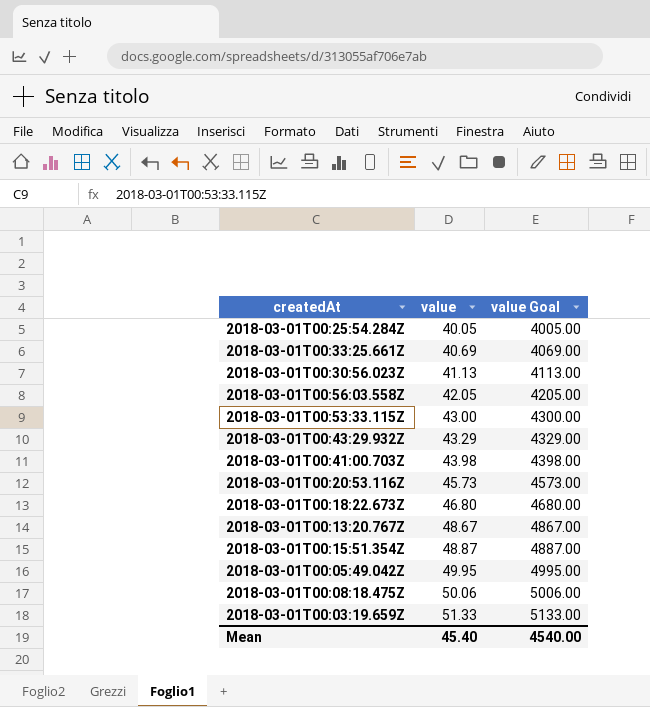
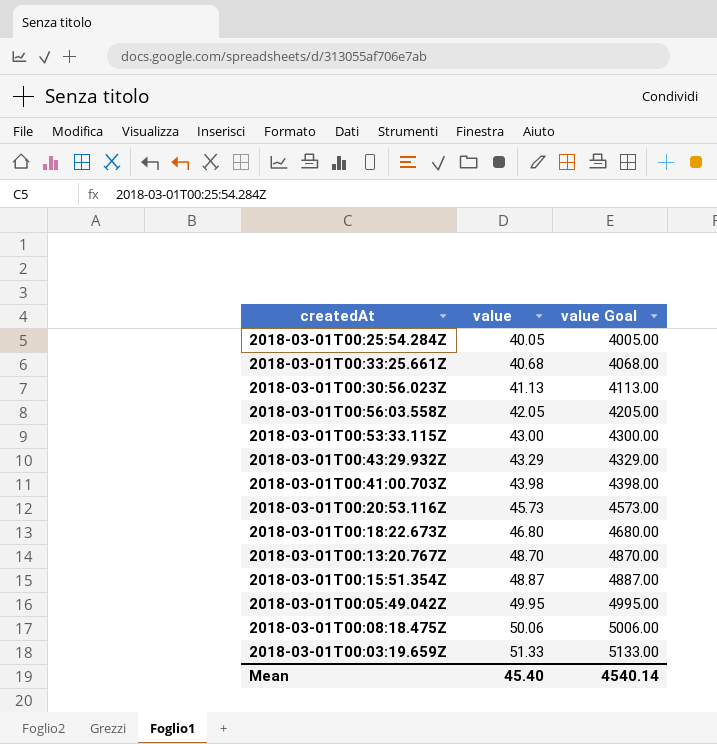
2018-03-01T00:33:25.661Z | value: 40.69 -> 40.68
2018-03-01T00:33:25.661Z | value Goal: 4069.00 -> 4068.00
2018-03-01T00:13:20.767Z | value: 48.67 -> 48.70
2018-03-01T00:13:20.767Z | value Goal: 4867.00 -> 4870.00
Mean | value Goal: 4540.00 -> 4540.14

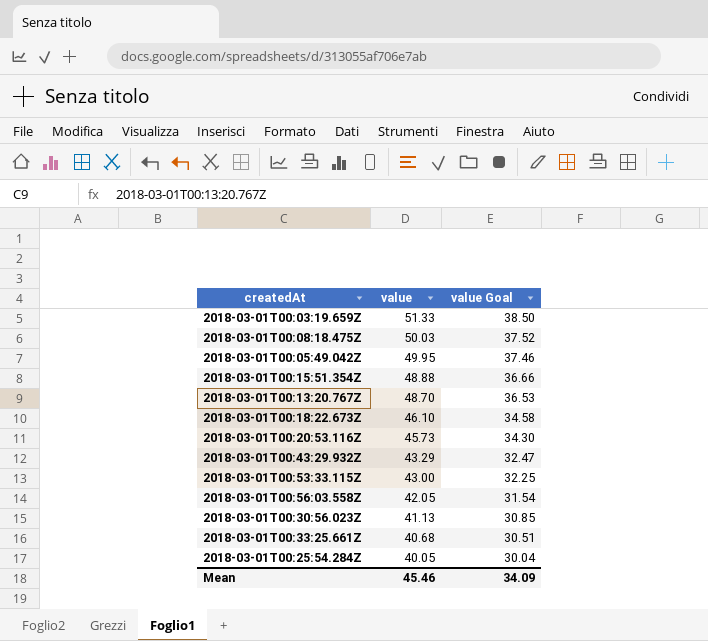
row order: value ascending -> value descending
column value Goal | formula: [value] * 100 -> [value] * 0.75
row 2018-03-01T00:41:00.703Z: 43.98 | 4398.00 -> none
2018-03-01T00:08:18.475Z | value: 50.06 -> 50.03
2018-03-01T00:15:51.354Z | value: 48.87 -> 48.88
2018-03-01T00:18:22.673Z | value: 46.80 -> 46.10
Mean | value: 45.40 -> 45.46
Mean | value Goal: 4540.14 -> 34.09

